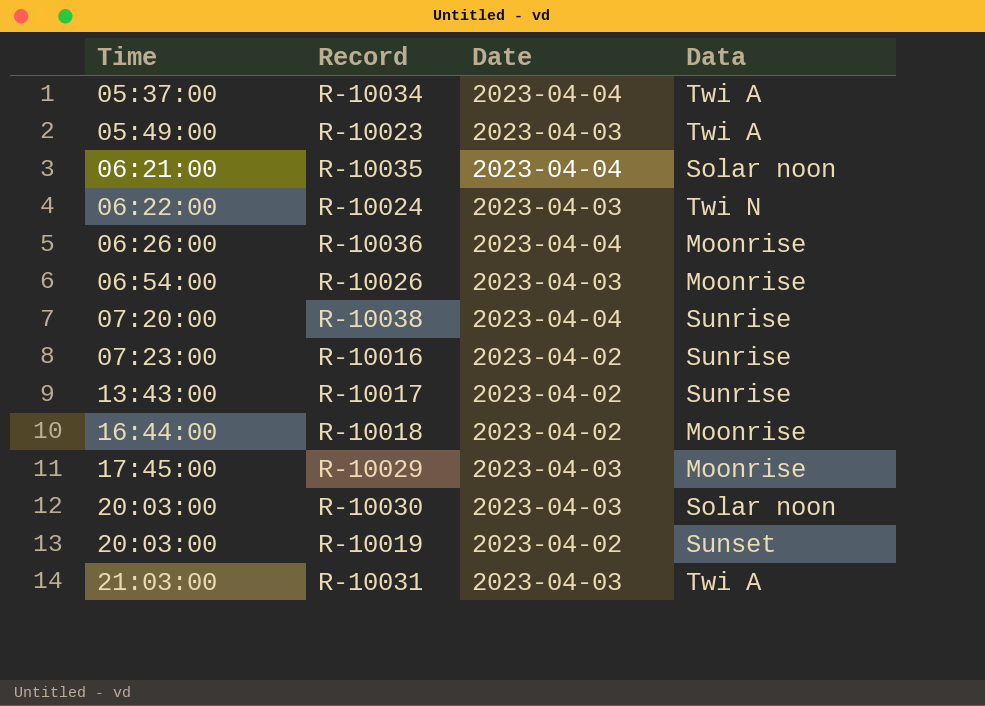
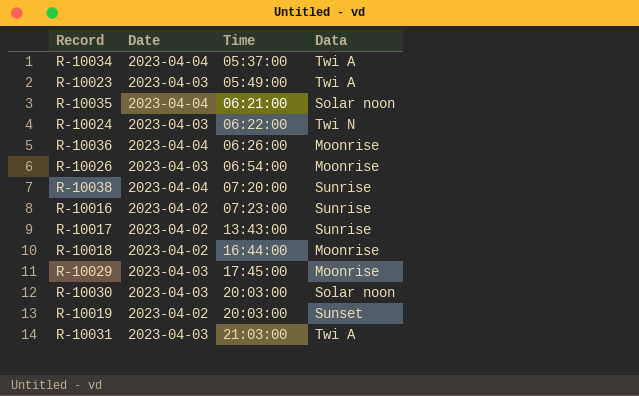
column Time | position: 1 -> 3

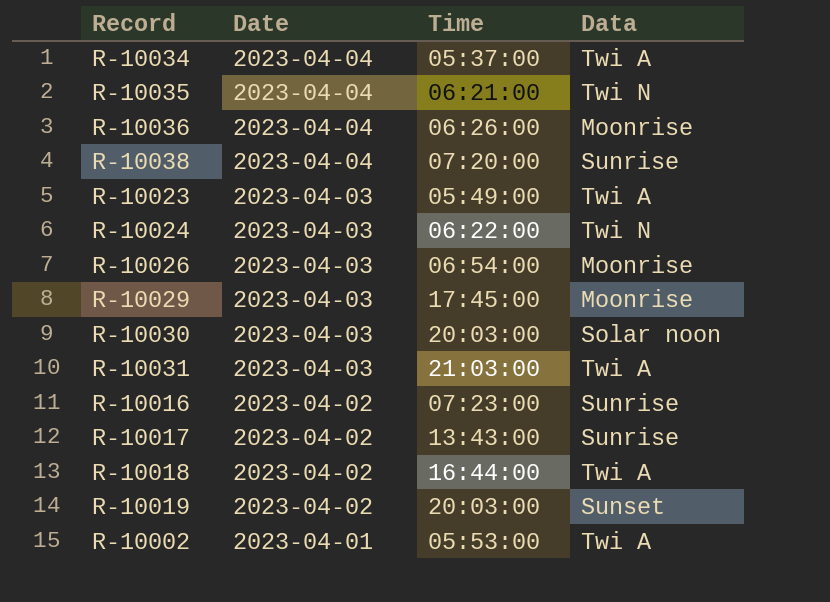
row order: Time ascending -> Date descending
R-10035 | Data: Solar noon -> Twi N
R-10018 | Data: Moonrise -> Twi A
row R-10002: none -> 2023-04-01 | 05:53:00 | Twi A

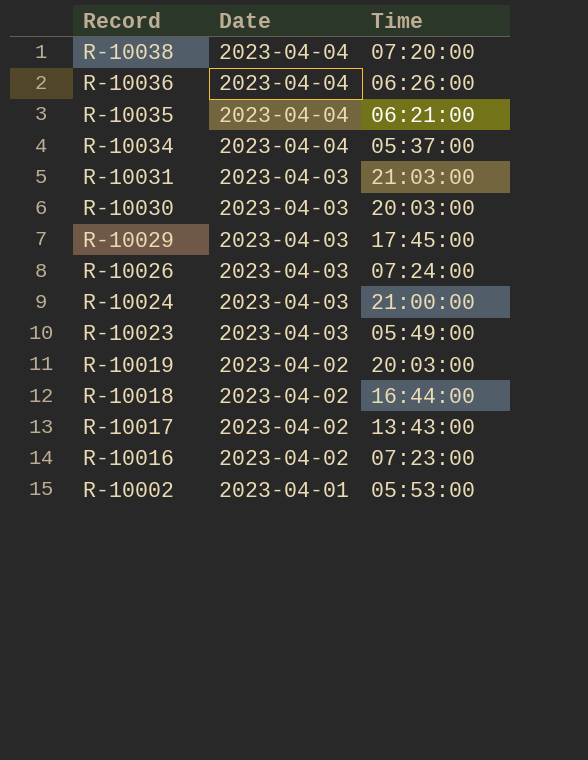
row order: Date descending -> Record descending
column Data | position: 4 -> none
R-10026 | Time: 06:54:00 -> 07:24:00
R-10024 | Time: 06:22:00 -> 21:00:00

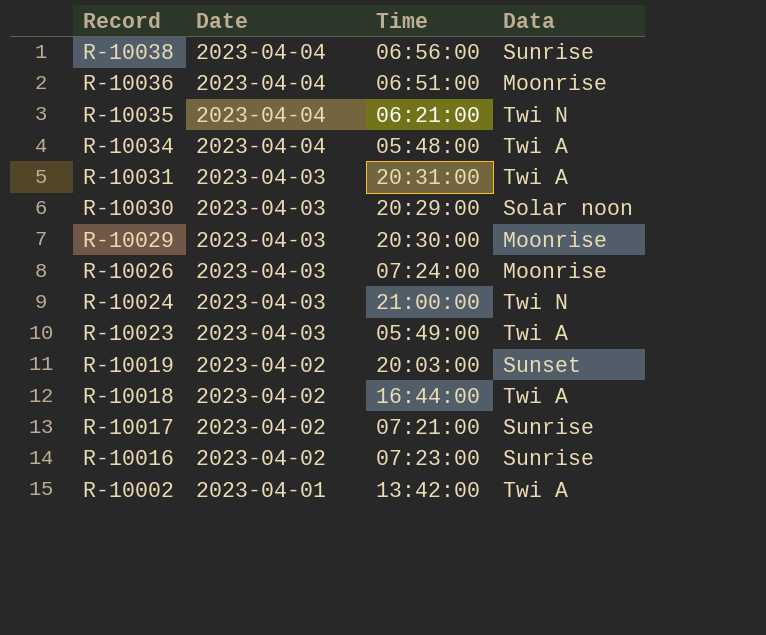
column Data | position: none -> 4
R-10038 | Time: 07:20:00 -> 06:56:00
R-10036 | Time: 06:26:00 -> 06:51:00
R-10034 | Time: 05:37:00 -> 05:48:00
R-10031 | Time: 21:03:00 -> 20:31:00
R-10030 | Time: 20:03:00 -> 20:29:00
R-10029 | Time: 17:45:00 -> 20:30:00
R-10017 | Time: 13:43:00 -> 07:21:00
R-10002 | Time: 05:53:00 -> 13:42:00

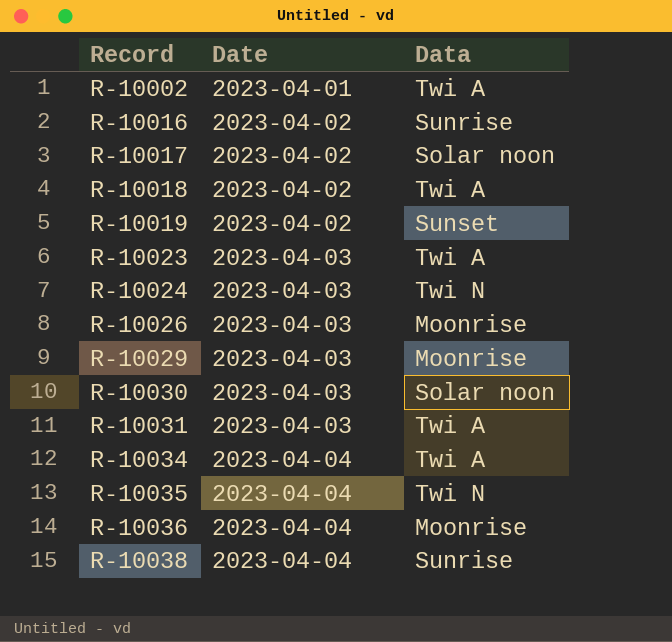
row order: Record descending -> Record ascending
column Time | position: 3 -> none
R-10017 | Data: Sunrise -> Solar noon

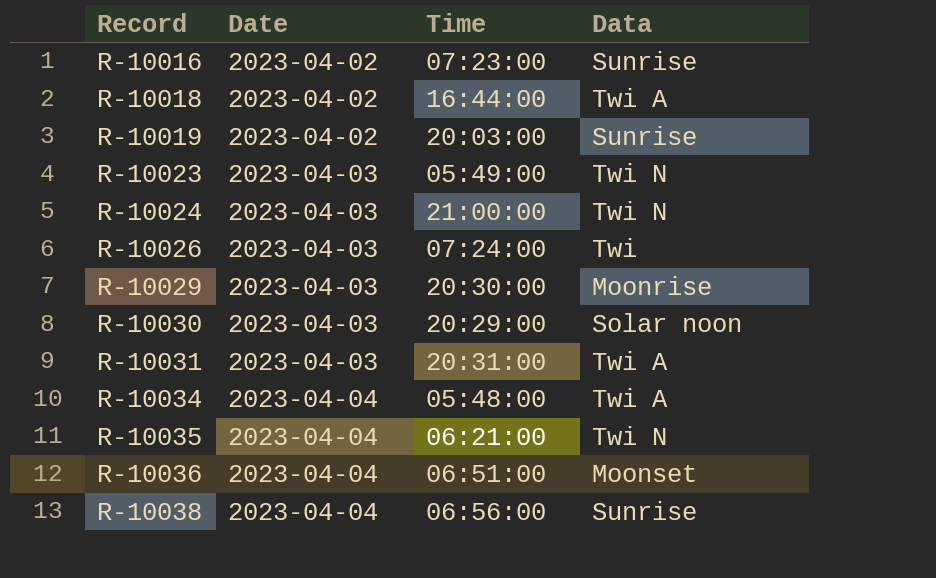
column Time | position: none -> 3
row R-10002: 2023-04-01 | Twi A -> none
row R-10017: 2023-04-02 | Solar noon -> none
R-10019 | Data: Sunset -> Sunrise
R-10023 | Data: Twi A -> Twi N
R-10026 | Data: Moonrise -> Twi
R-10036 | Data: Moonrise -> Moonset

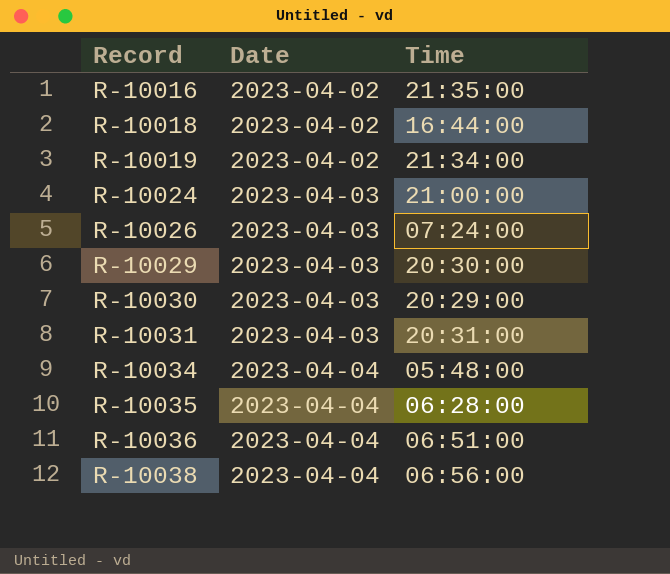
column Data | position: 4 -> none
row R-10023: 2023-04-03 | 05:49:00 | Twi N -> none
R-10016 | Time: 07:23:00 -> 21:35:00
R-10019 | Time: 20:03:00 -> 21:34:00
R-10035 | Time: 06:21:00 -> 06:28:00

